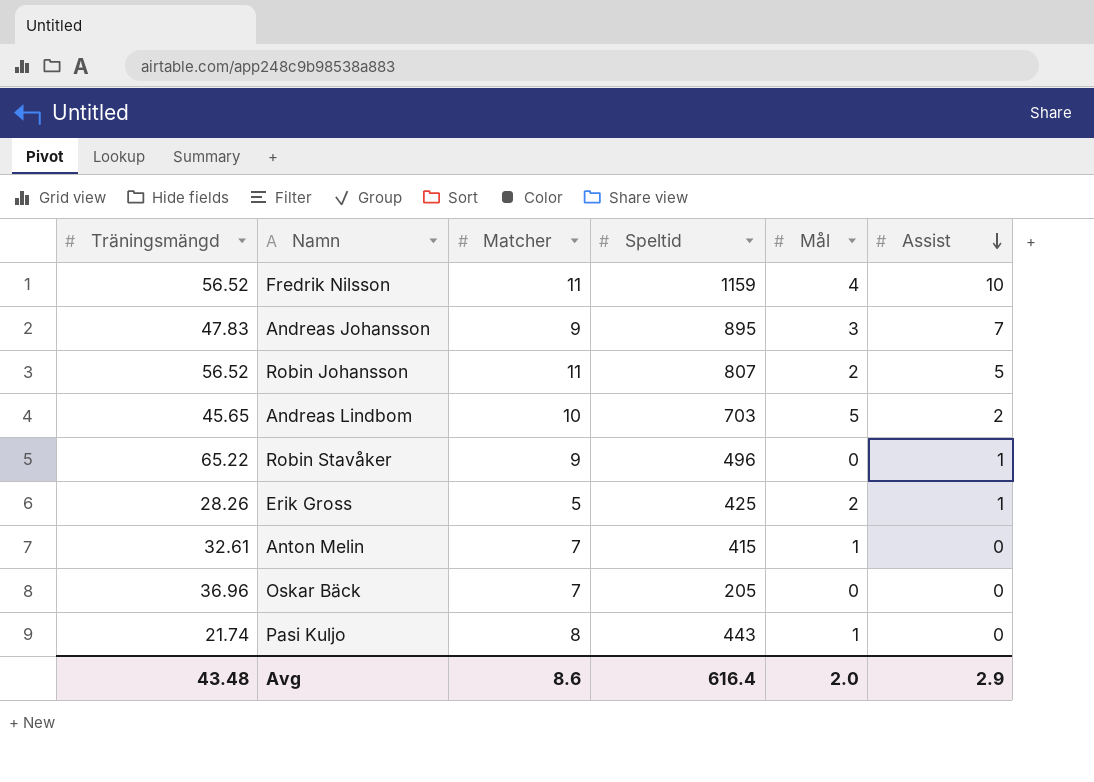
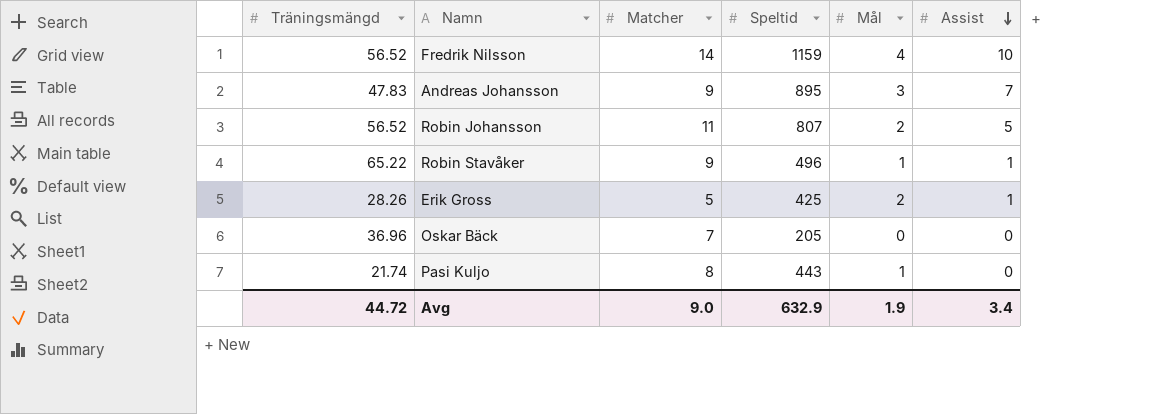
row Andreas Lindbom: 45.65 | 10 | 703 | 5 | 2 -> none
row Anton Melin: 32.61 | 7 | 415 | 1 | 0 -> none
Fredrik Nilsson | Matcher: 11 -> 14
Robin Stavåker | Mål: 0 -> 1
Avg | Träningsmängd: 43.48 -> 44.72
Avg | Matcher: 8.6 -> 9.0
Avg | Speltid: 616.4 -> 632.9
Avg | Mål: 2.0 -> 1.9
Avg | Assist: 2.9 -> 3.4

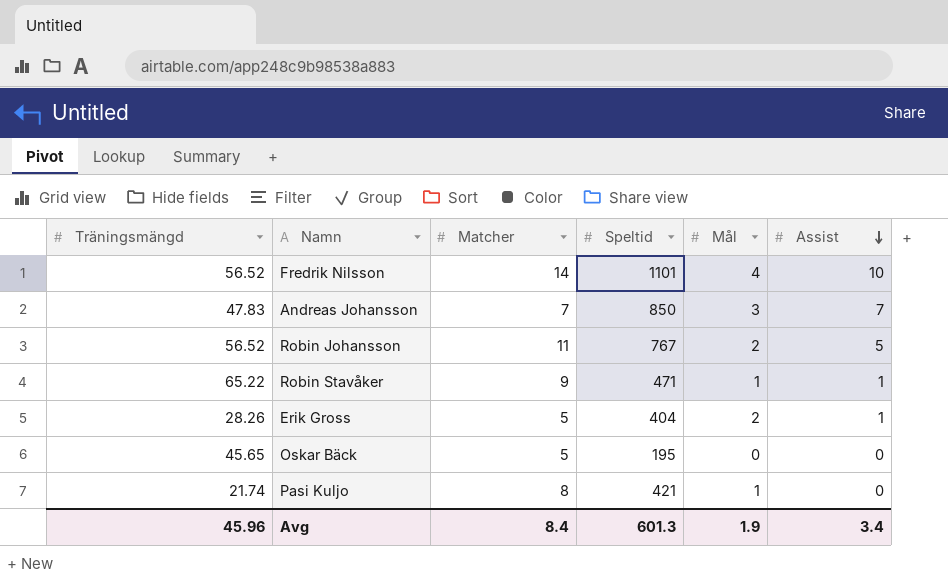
Fredrik Nilsson | Speltid: 1159 -> 1101
Andreas Johansson | Matcher: 9 -> 7
Andreas Johansson | Speltid: 895 -> 850
Robin Johansson | Speltid: 807 -> 767
Robin Stavåker | Speltid: 496 -> 471
Erik Gross | Speltid: 425 -> 404
Oskar Bäck | Träningsmängd: 36.96 -> 45.65
Oskar Bäck | Matcher: 7 -> 5
Oskar Bäck | Speltid: 205 -> 195
Pasi Kuljo | Speltid: 443 -> 421
Avg | Träningsmängd: 44.72 -> 45.96
Avg | Matcher: 9.0 -> 8.4
Avg | Speltid: 632.9 -> 601.3

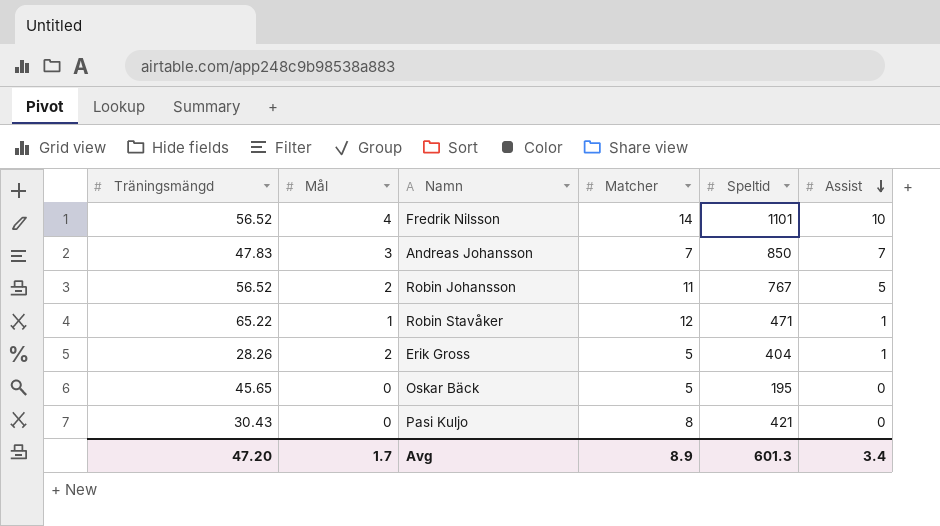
column Mål | position: 5 -> 2
Robin Stavåker | Matcher: 9 -> 12
Pasi Kuljo | Träningsmängd: 21.74 -> 30.43
Pasi Kuljo | Mål: 1 -> 0
Avg | Träningsmängd: 45.96 -> 47.20
Avg | Mål: 1.9 -> 1.7
Avg | Matcher: 8.4 -> 8.9

